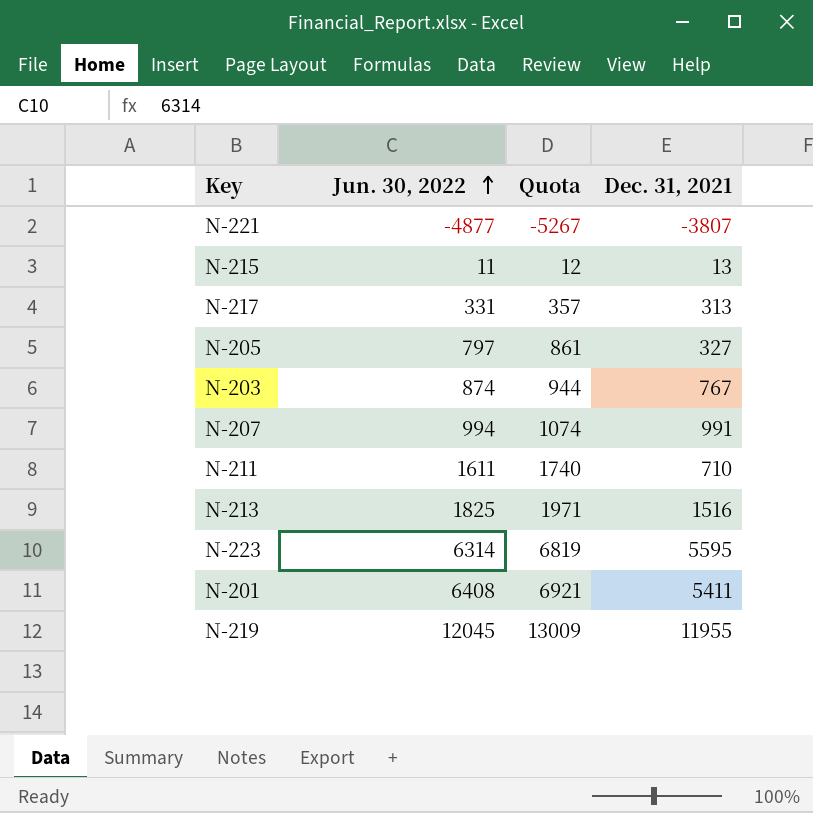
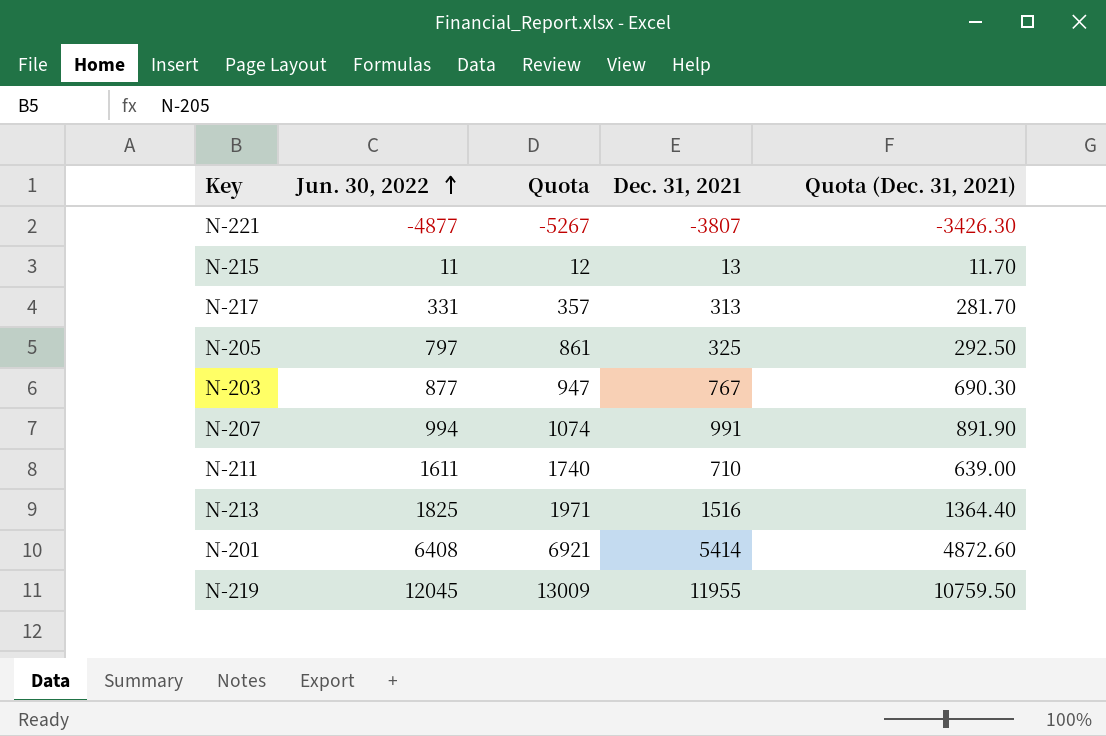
column Quota (Dec. 31, 2021) | formula: none -> [Dec. 31, 2021] * 0.9
row N-223: 6314 | 6819 | 5595 -> none
N-205 | Dec. 31, 2021: 327 -> 325
N-203 | Jun. 30, 2022: 874 -> 877
N-203 | Quota: 944 -> 947
N-201 | Dec. 31, 2021: 5411 -> 5414

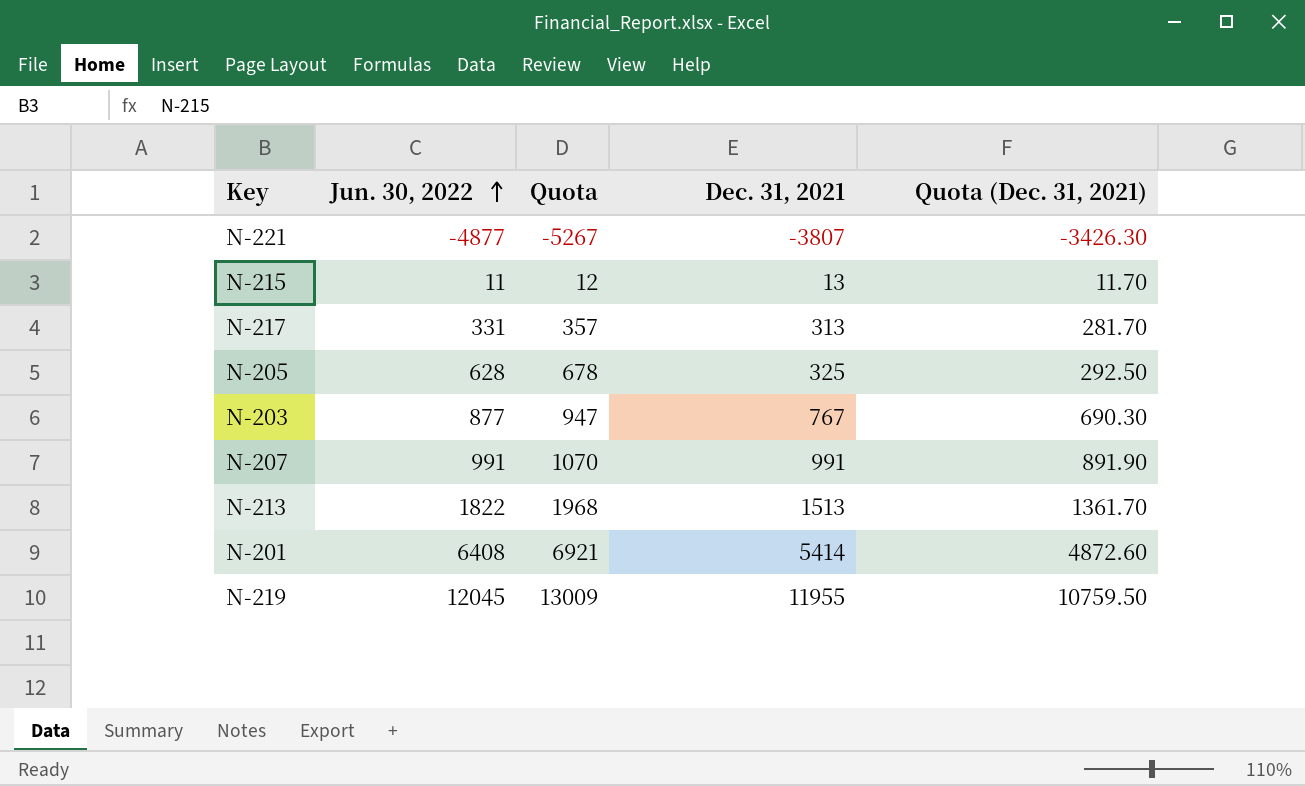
row N-211: 1611 | 1740 | 710 | 639.00 -> none
N-205 | Jun. 30, 2022: 797 -> 628
N-205 | Quota: 861 -> 678
N-207 | Jun. 30, 2022: 994 -> 991
N-207 | Quota: 1074 -> 1070
N-213 | Jun. 30, 2022: 1825 -> 1822
N-213 | Quota: 1971 -> 1968
N-213 | Dec. 31, 2021: 1516 -> 1513
N-213 | Quota (Dec. 31, 2021): 1364.40 -> 1361.70

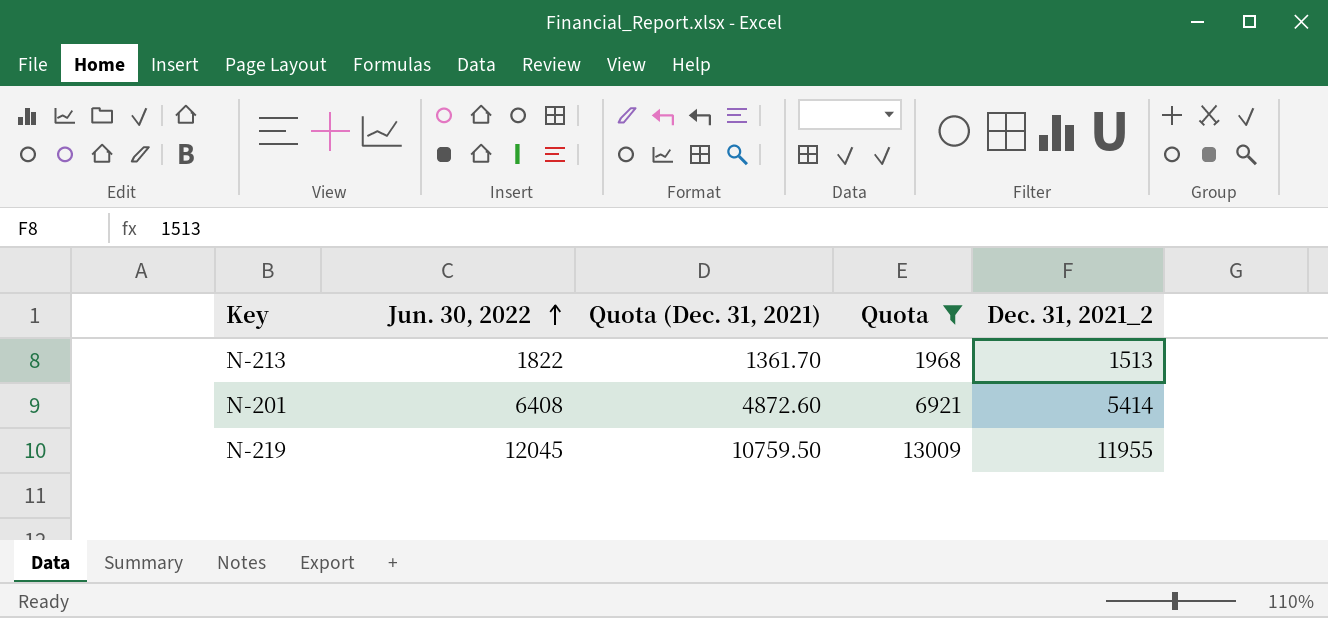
filter: none -> Quota >= 1968
column Quota (Dec. 31, 2021) | position: 5 -> 3
column name: Dec. 31, 2021 -> Dec. 31, 2021_2

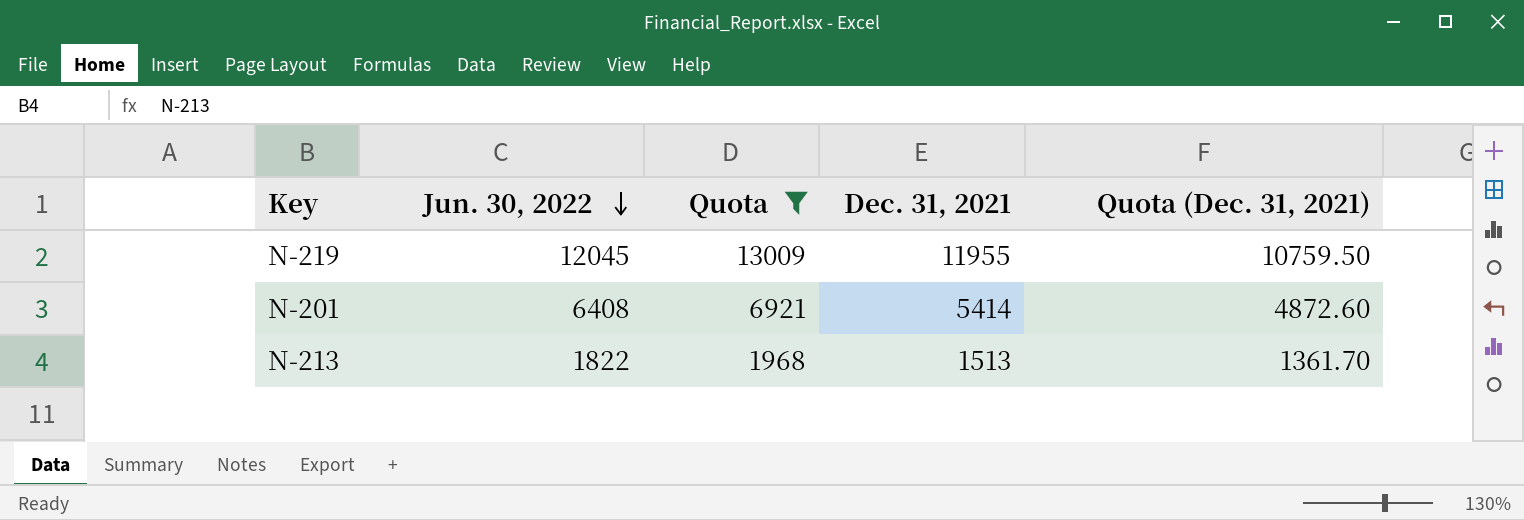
row order: Jun. 30, 2022 ascending -> Jun. 30, 2022 descending
column name: Dec. 31, 2021_2 -> Dec. 31, 2021
column Quota (Dec. 31, 2021) | position: 3 -> 5

